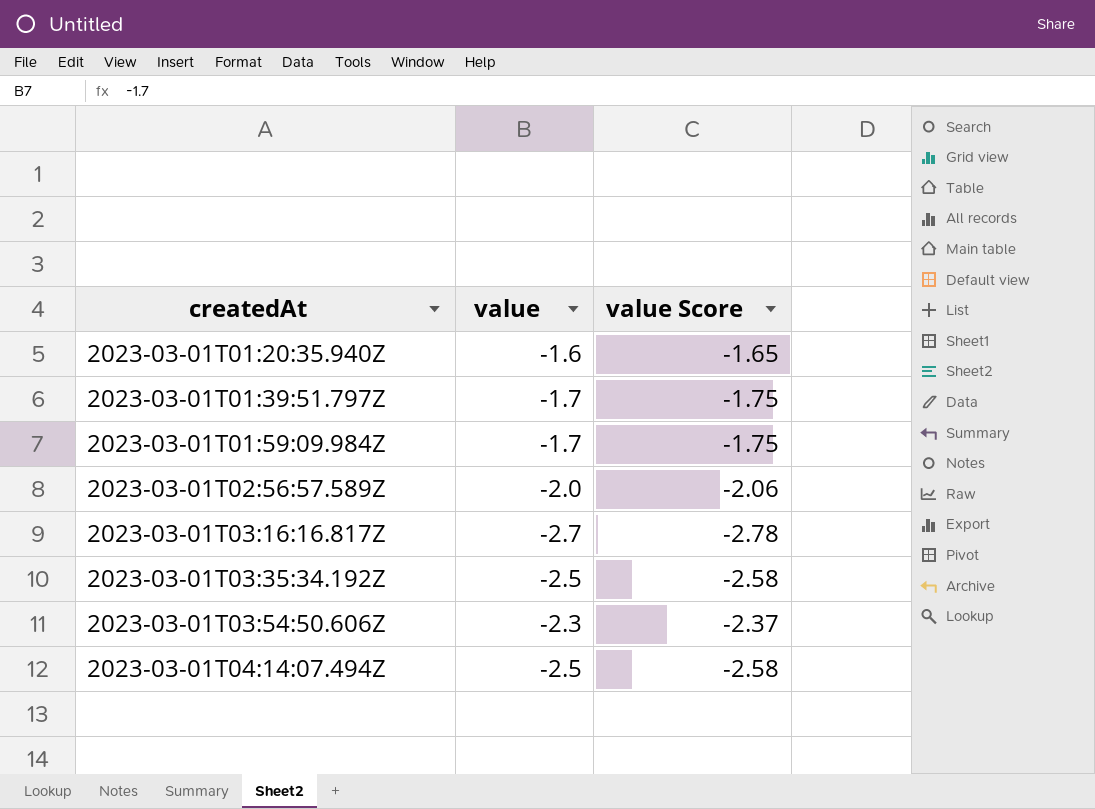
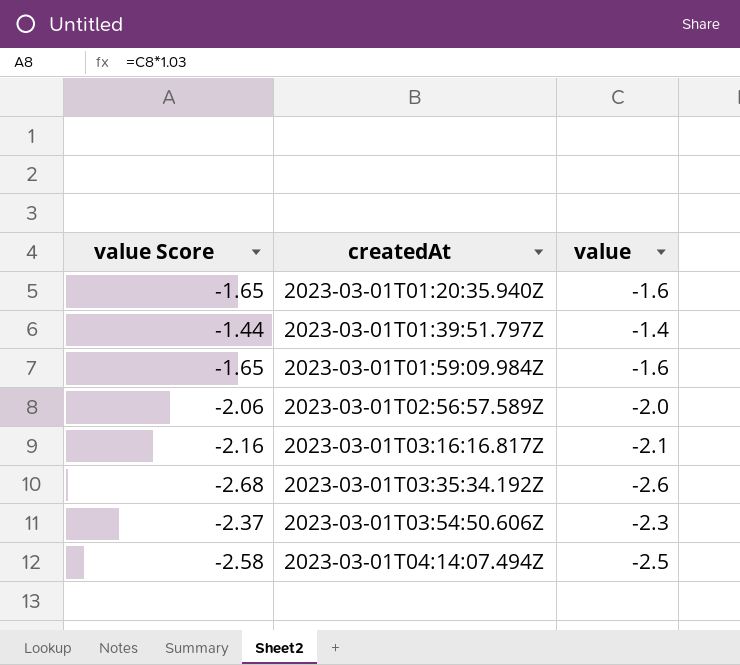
column value Score | position: 3 -> 1
2023-03-01T01:39:51.797Z | value Score: -1.75 -> -1.44
2023-03-01T01:39:51.797Z | value: -1.7 -> -1.4
2023-03-01T01:59:09.984Z | value Score: -1.75 -> -1.65
2023-03-01T01:59:09.984Z | value: -1.7 -> -1.6
2023-03-01T03:16:16.817Z | value Score: -2.78 -> -2.16
2023-03-01T03:16:16.817Z | value: -2.7 -> -2.1
2023-03-01T03:35:34.192Z | value Score: -2.58 -> -2.68
2023-03-01T03:35:34.192Z | value: -2.5 -> -2.6

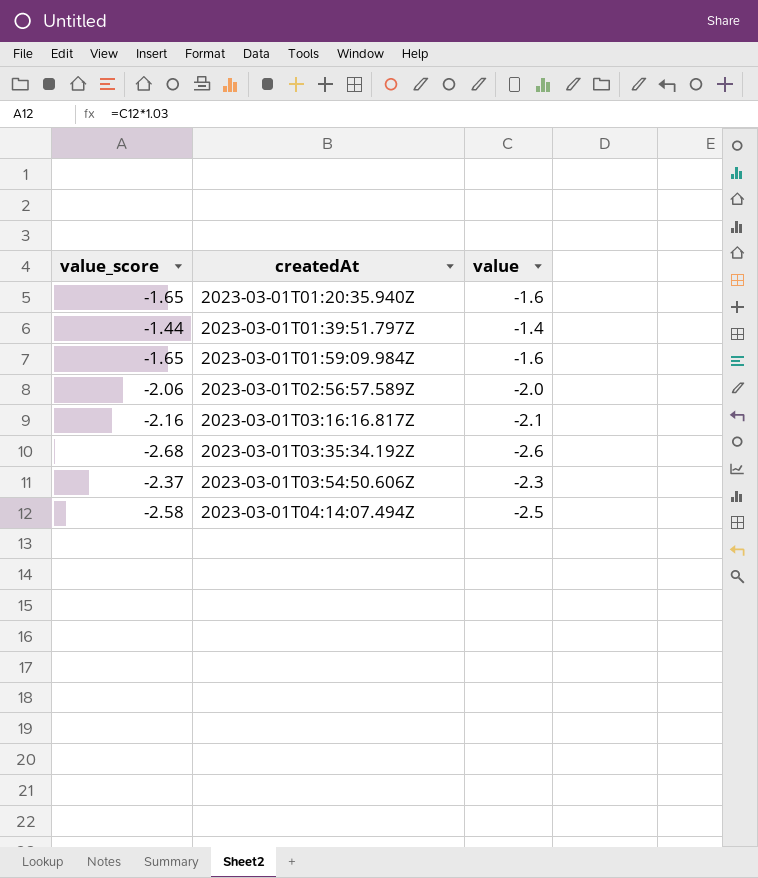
column name: value Score -> value_score

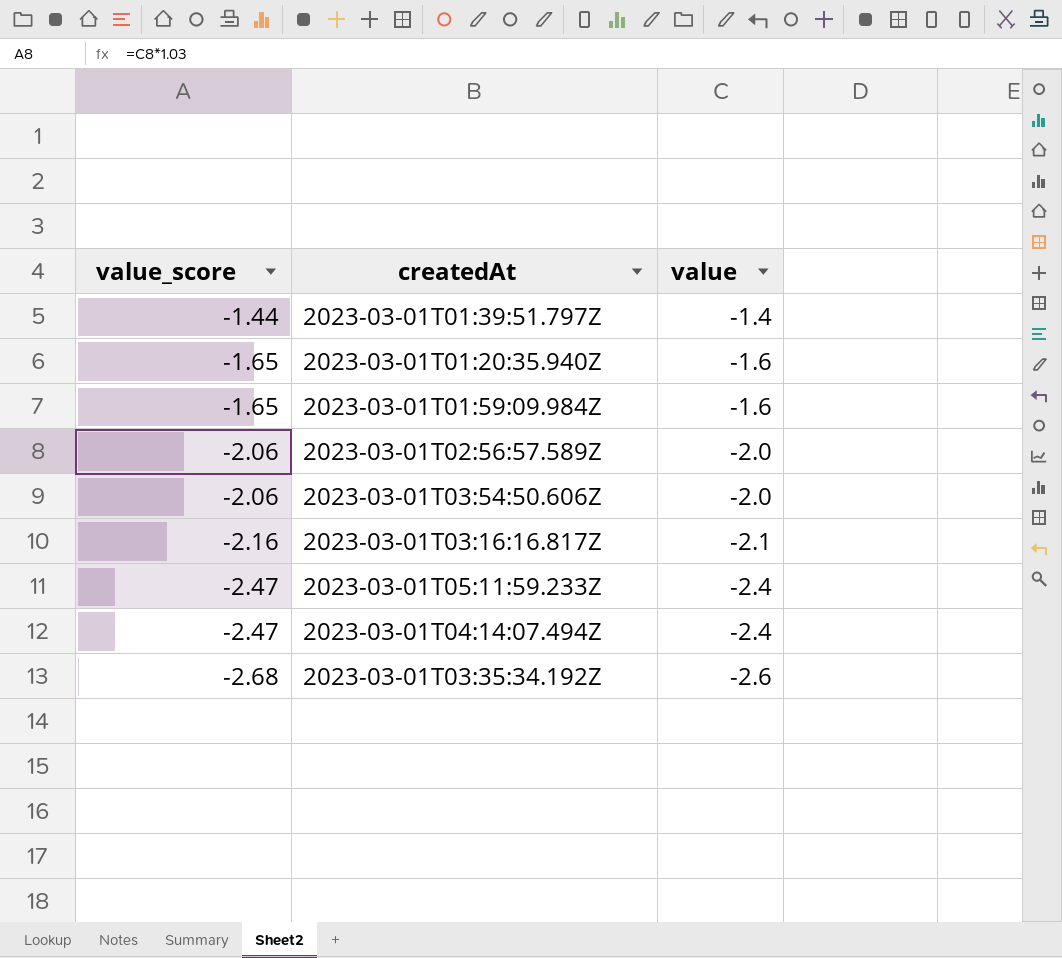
row order: createdAt ascending -> value_score descending
2023-03-01T03:54:50.606Z | value_score: -2.37 -> -2.06
2023-03-01T03:54:50.606Z | value: -2.3 -> -2.0
row 2023-03-01T05:11:59.233Z: none -> -2.47 | -2.4
2023-03-01T04:14:07.494Z | value_score: -2.58 -> -2.47
2023-03-01T04:14:07.494Z | value: -2.5 -> -2.4

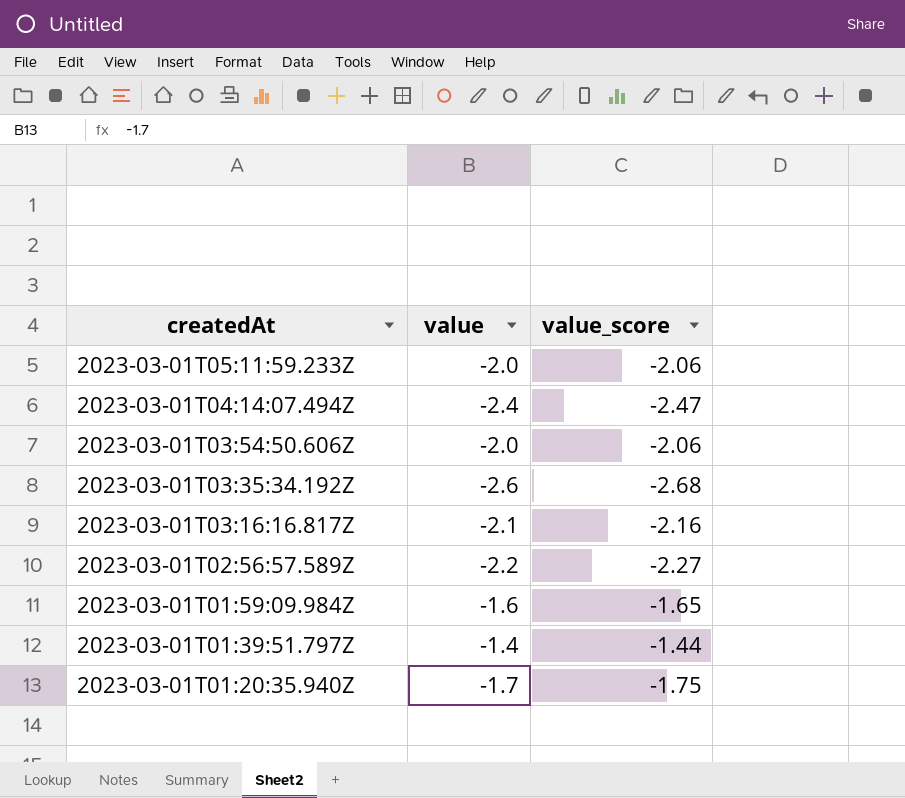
row order: value_score descending -> createdAt descending
column value_score | position: 1 -> 3
2023-03-01T05:11:59.233Z | value: -2.4 -> -2.0
2023-03-01T05:11:59.233Z | value_score: -2.47 -> -2.06
2023-03-01T02:56:57.589Z | value: -2.0 -> -2.2
2023-03-01T02:56:57.589Z | value_score: -2.06 -> -2.27
2023-03-01T01:20:35.940Z | value: -1.6 -> -1.7
2023-03-01T01:20:35.940Z | value_score: -1.65 -> -1.75

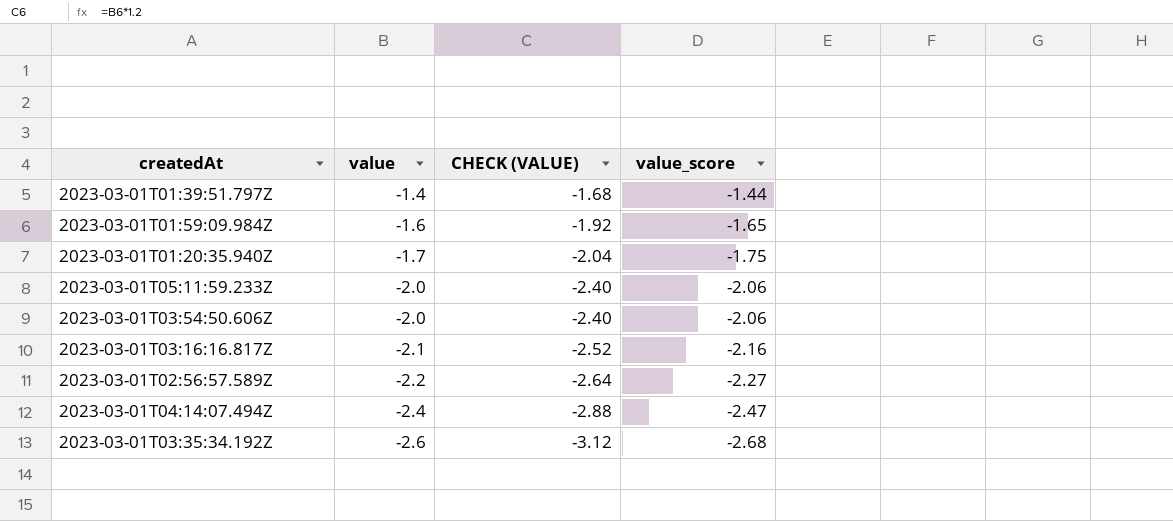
row order: createdAt descending -> value descending
column CHECK (VALUE) | formula: none -> [value] * 1.2

